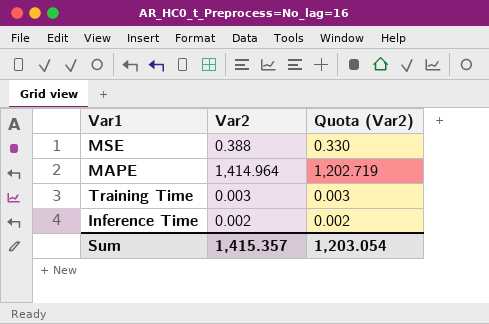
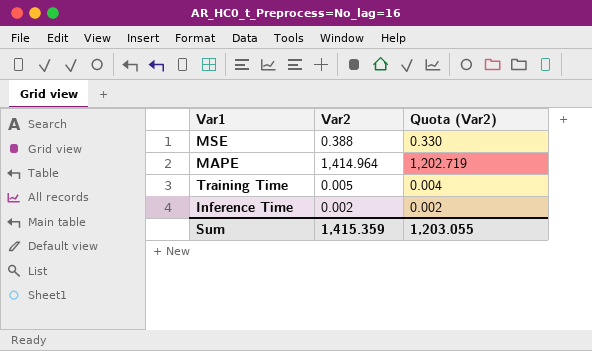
Training Time | Var2: 0.003 -> 0.005
Training Time | Quota (Var2): 0.003 -> 0.004
Sum | Var2: 1,415.357 -> 1,415.359
Sum | Quota (Var2): 1,203.054 -> 1,203.055

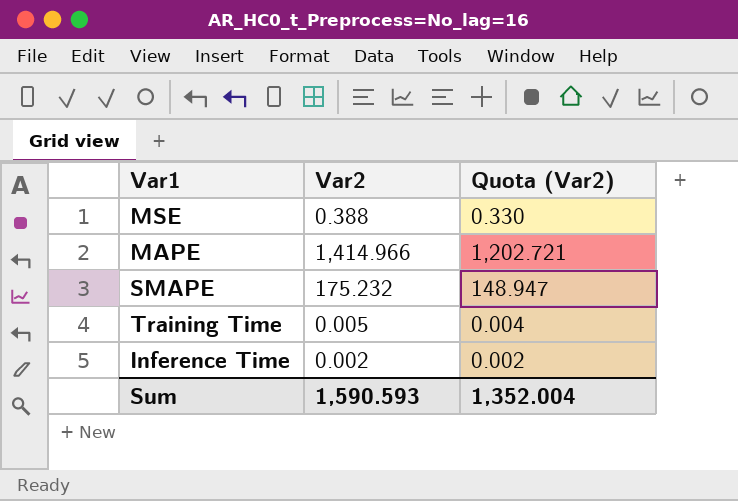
MAPE | Var2: 1,414.964 -> 1,414.966
MAPE | Quota (Var2): 1,202.719 -> 1,202.721
row SMAPE: none -> 175.232 | 148.947
Sum | Var2: 1,415.359 -> 1,590.593
Sum | Quota (Var2): 1,203.055 -> 1,352.004

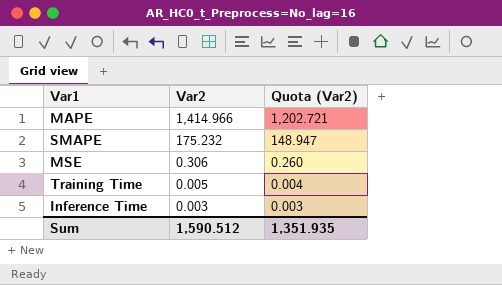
row order: none -> Var2 descending
MSE | Var2: 0.388 -> 0.306
MSE | Quota (Var2): 0.330 -> 0.260
Inference Time | Var2: 0.002 -> 0.003
Inference Time | Quota (Var2): 0.002 -> 0.003
Sum | Var2: 1,590.593 -> 1,590.512
Sum | Quota (Var2): 1,352.004 -> 1,351.935

